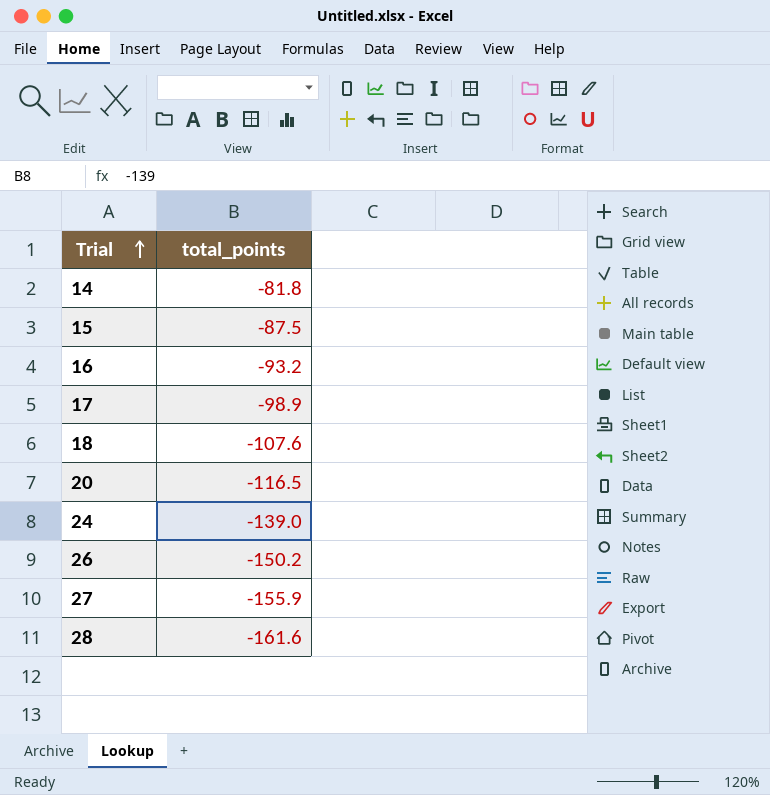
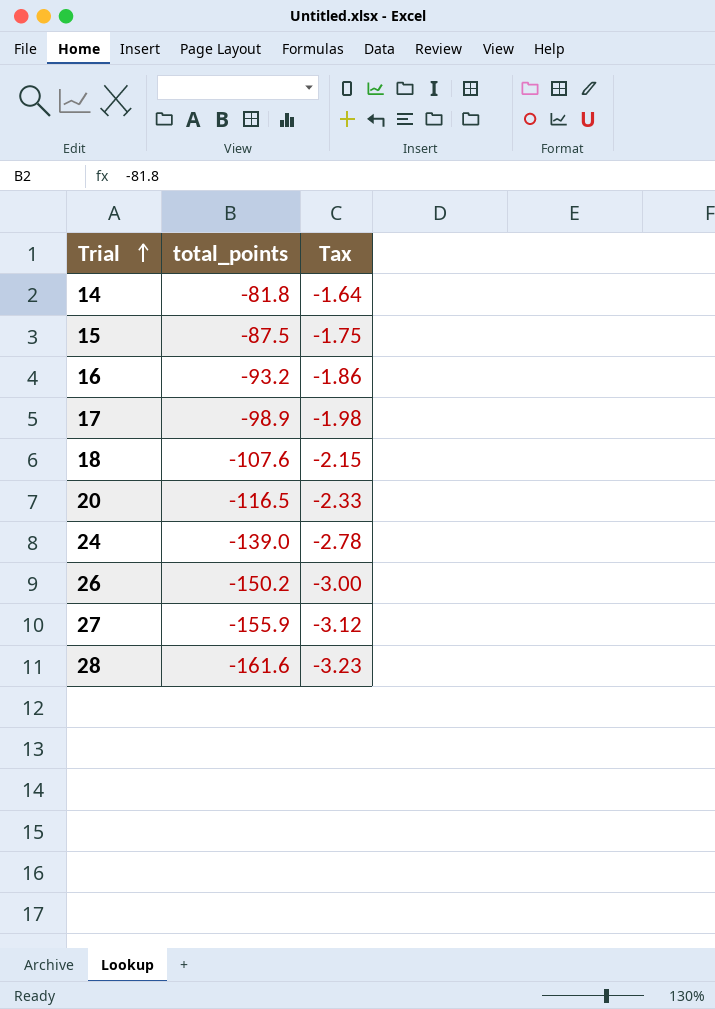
column Tax | formula: none -> [total_points] * 0.02

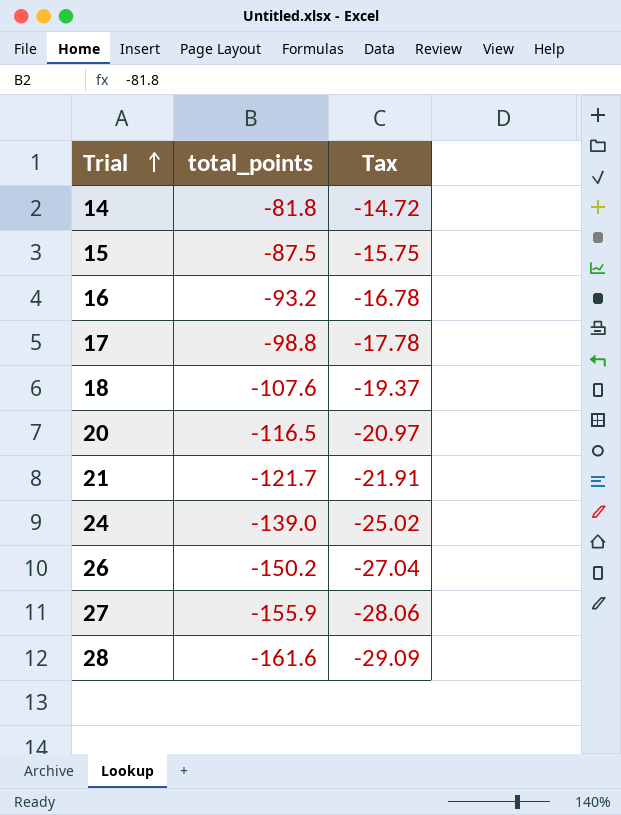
column Tax | formula: [total_points] * 0.02 -> [total_points] * 0.18
17 | total_points: -98.9 -> -98.8
row 21: none -> -121.7 | -21.91

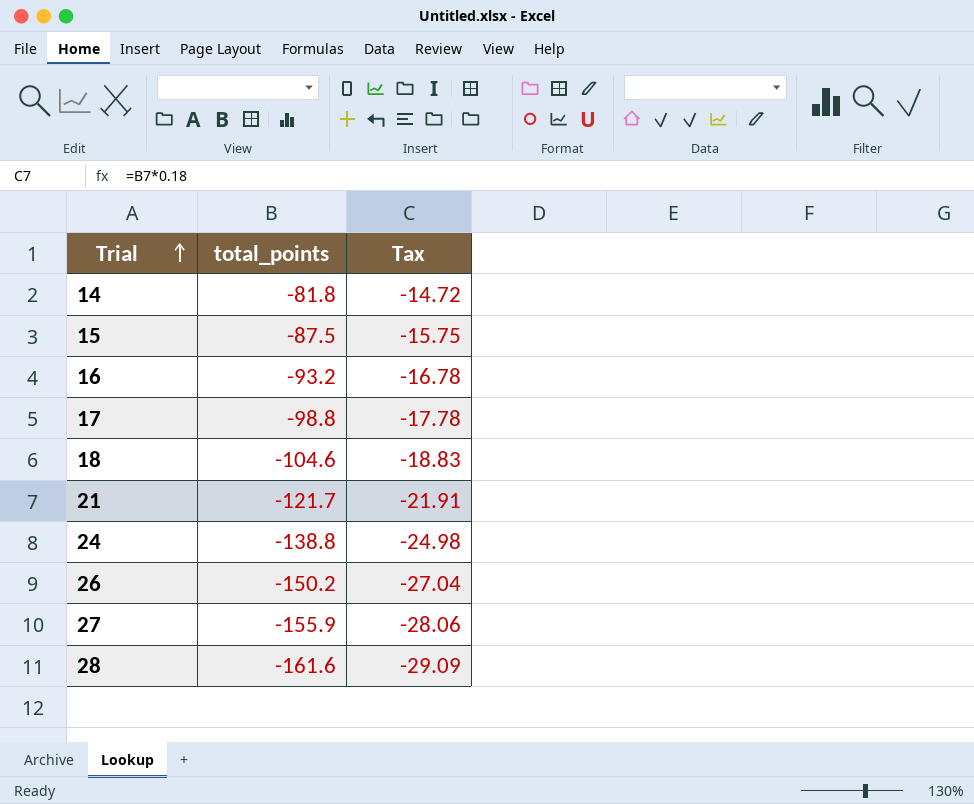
row 20: -116.5 | -20.97 -> none
18 | total_points: -107.6 -> -104.6
18 | Tax: -19.37 -> -18.83
24 | total_points: -139.0 -> -138.8
24 | Tax: -25.02 -> -24.98

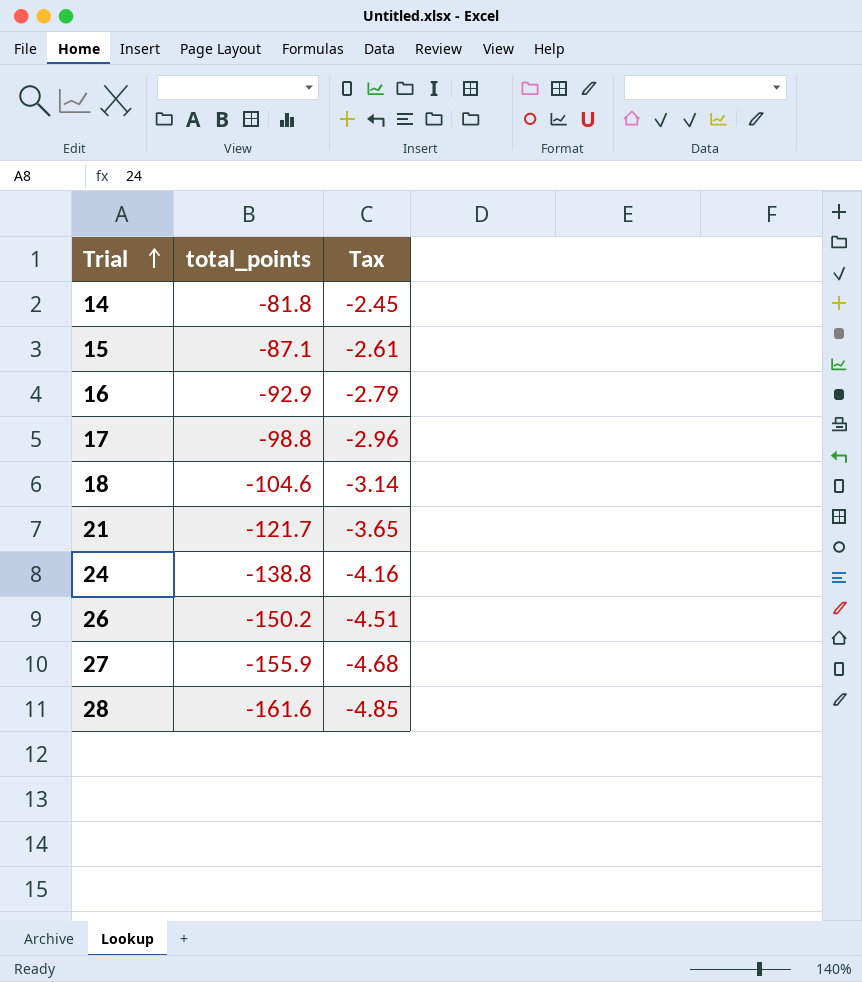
column Tax | formula: [total_points] * 0.18 -> [total_points] * 0.03
15 | total_points: -87.5 -> -87.1
16 | total_points: -93.2 -> -92.9

